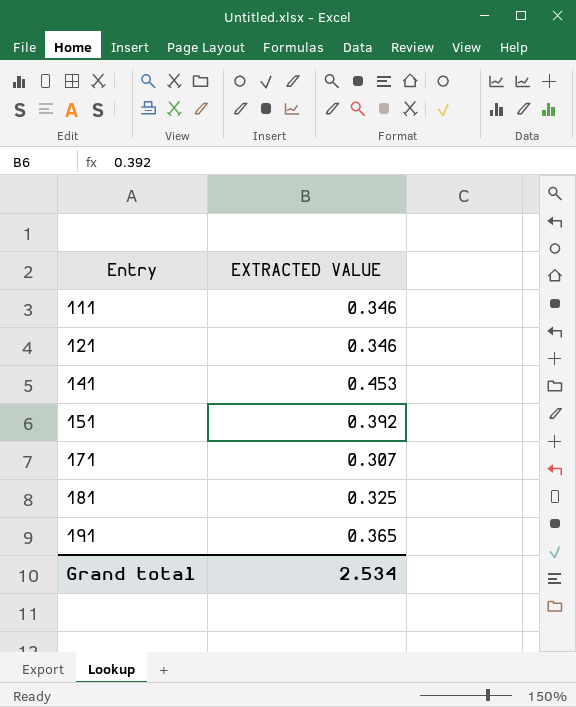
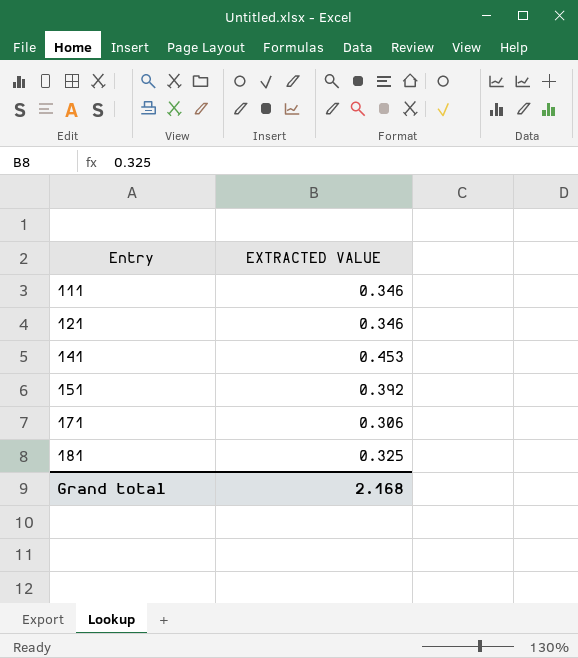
row 191: 0.365 -> none
171 | EXTRACTED VALUE: 0.307 -> 0.306
Grand total | EXTRACTED VALUE: 2.534 -> 2.168

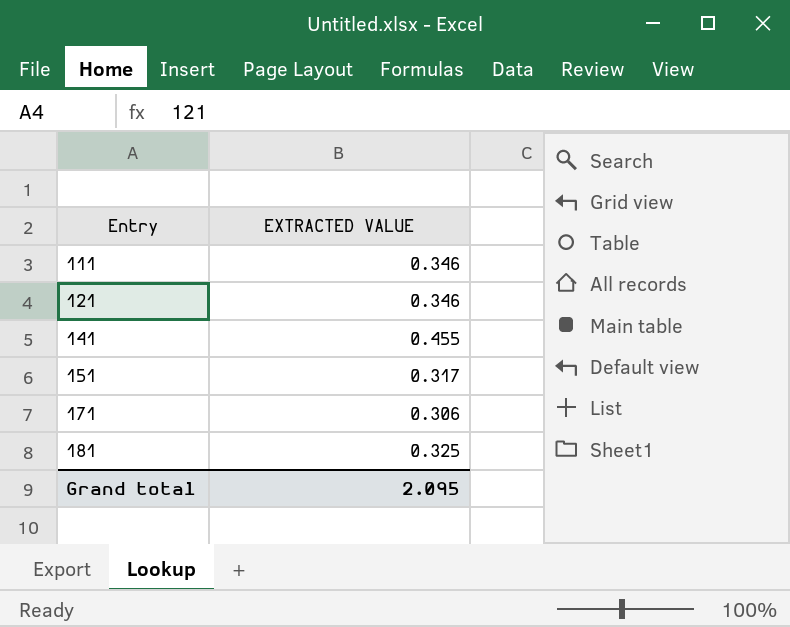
141 | EXTRACTED VALUE: 0.453 -> 0.455
151 | EXTRACTED VALUE: 0.392 -> 0.317
Grand total | EXTRACTED VALUE: 2.168 -> 2.095

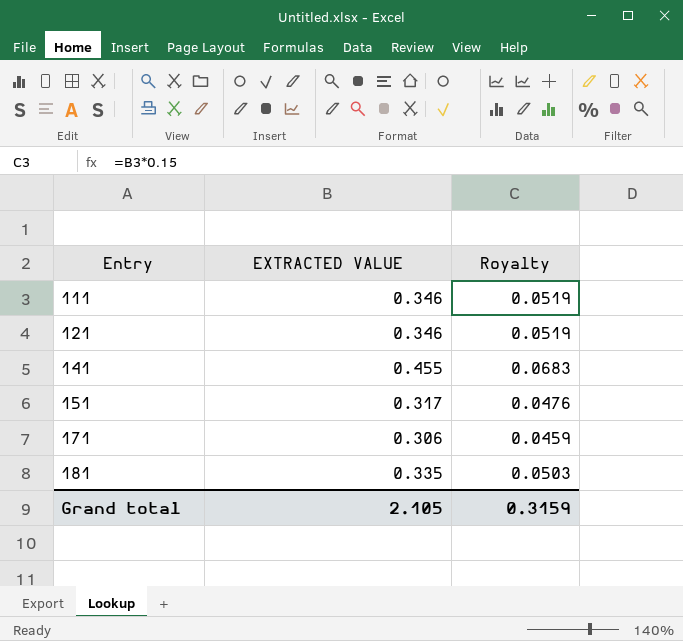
column Royalty | formula: none -> [EXTRACTED VALUE] * 0.15
181 | EXTRACTED VALUE: 0.325 -> 0.335
Grand total | EXTRACTED VALUE: 2.095 -> 2.105

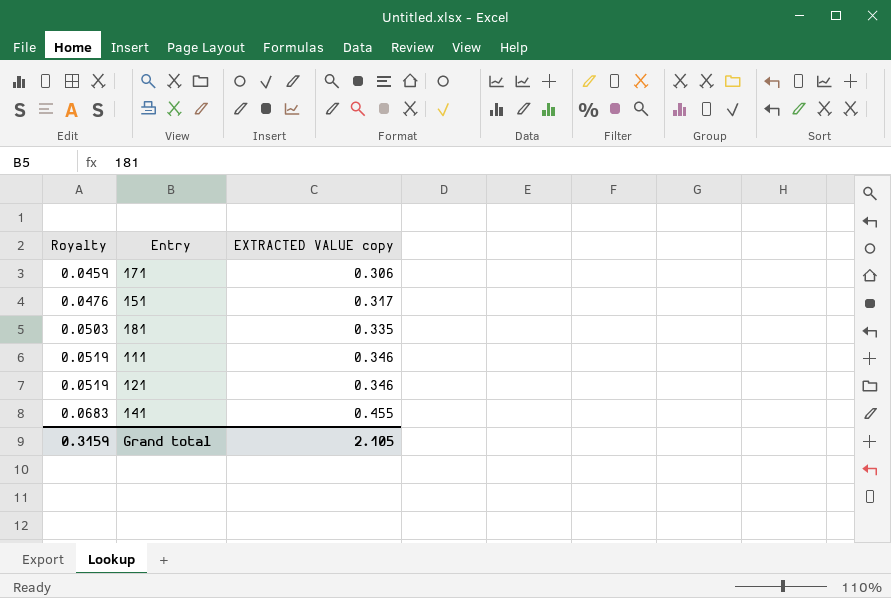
row order: Entry ascending -> Royalty ascending
column Royalty | position: 3 -> 1
column name: EXTRACTED VALUE -> EXTRACTED VALUE copy

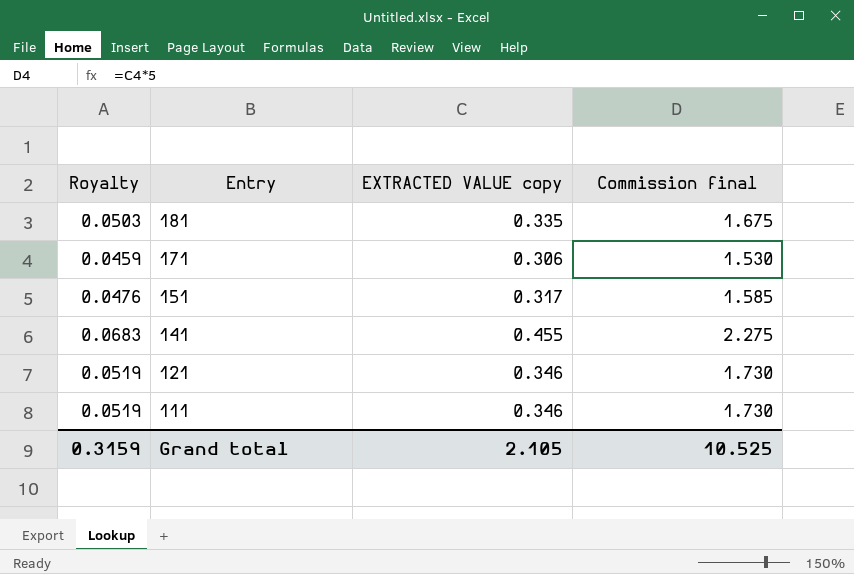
row order: Royalty ascending -> Entry descending
column Commission final | formula: none -> [EXTRACTED VALUE copy] * 5

